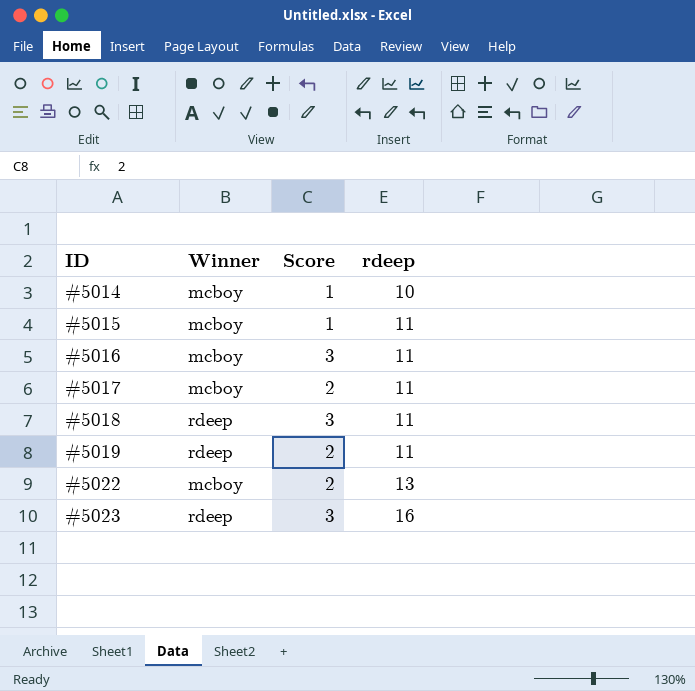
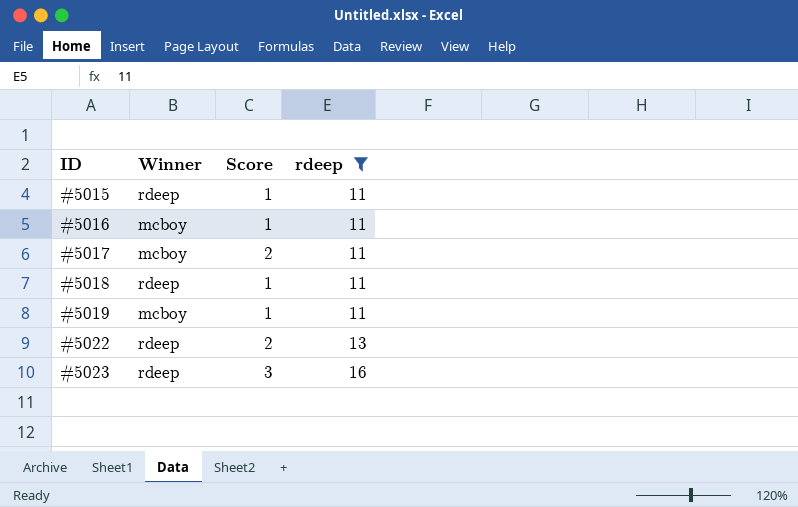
filter: none -> rdeep != 10
#5015 | Winner: mcboy -> rdeep
#5016 | Score: 3 -> 1
#5018 | Score: 3 -> 1
#5019 | Winner: rdeep -> mcboy
#5019 | Score: 2 -> 1
#5022 | Winner: mcboy -> rdeep

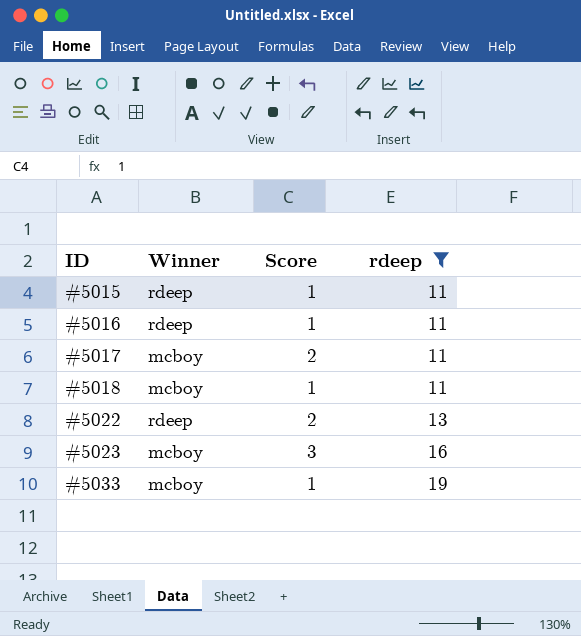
row #5019: mcboy | 1 | 11 -> none
#5016 | Winner: mcboy -> rdeep
#5018 | Winner: rdeep -> mcboy
#5023 | Winner: rdeep -> mcboy
row #5033: none -> mcboy | 1 | 19

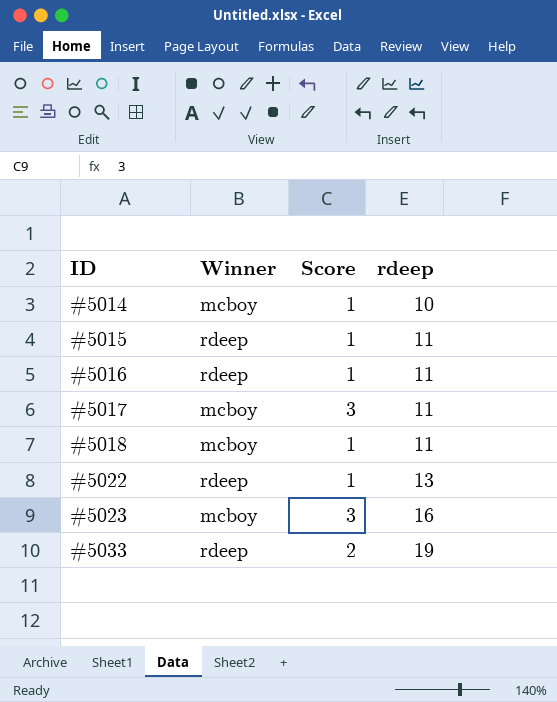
filter: rdeep != 10 -> none
#5017 | Score: 2 -> 3
#5022 | Score: 2 -> 1
#5033 | Winner: mcboy -> rdeep
#5033 | Score: 1 -> 2

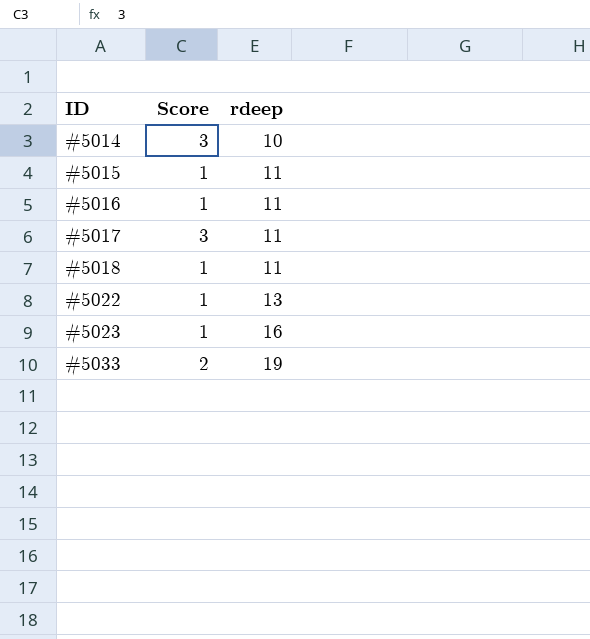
column Winner | position: 2 -> none
#5014 | Score: 1 -> 3
#5023 | Score: 3 -> 1

